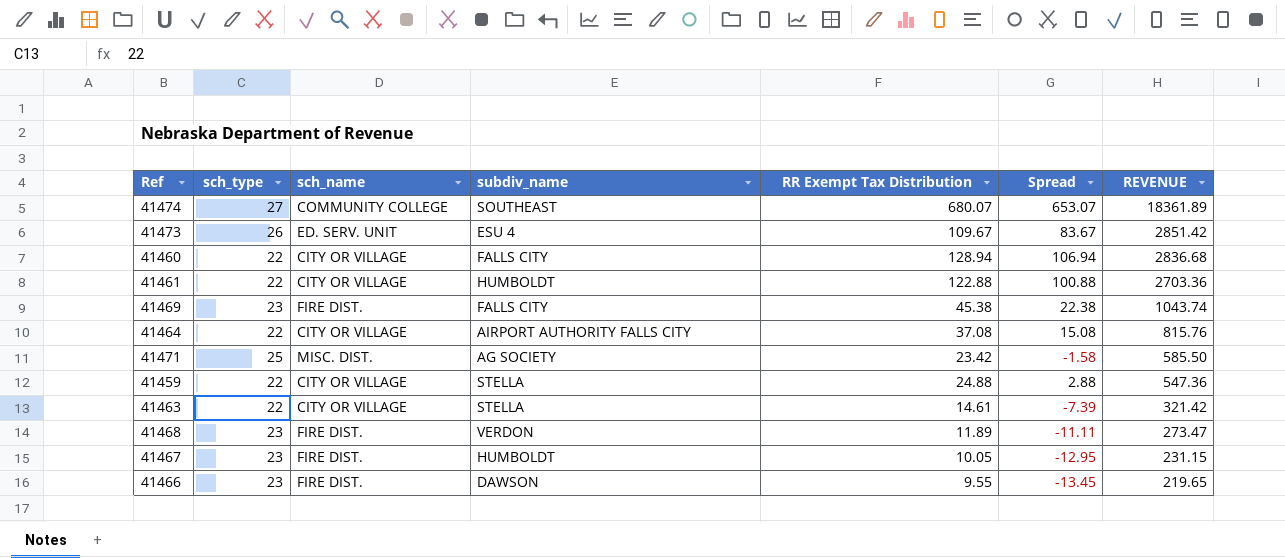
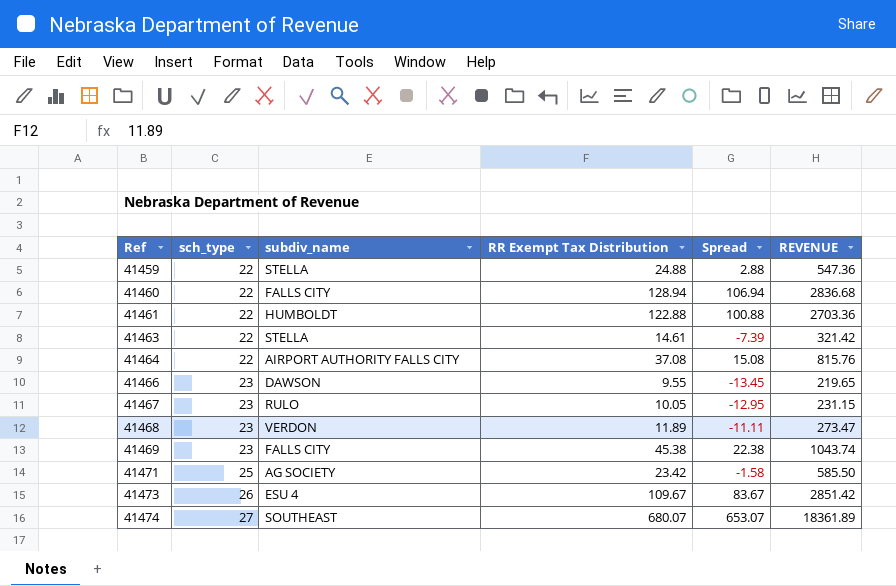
row order: REVENUE descending -> Ref ascending
column sch_name | position: 3 -> none
41467 | subdiv_name: HUMBOLDT -> RULO

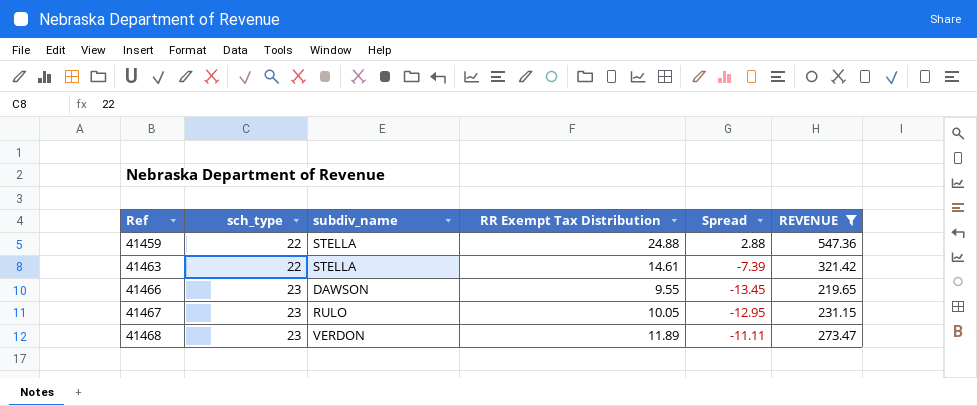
filter: none -> REVENUE <= 547.36

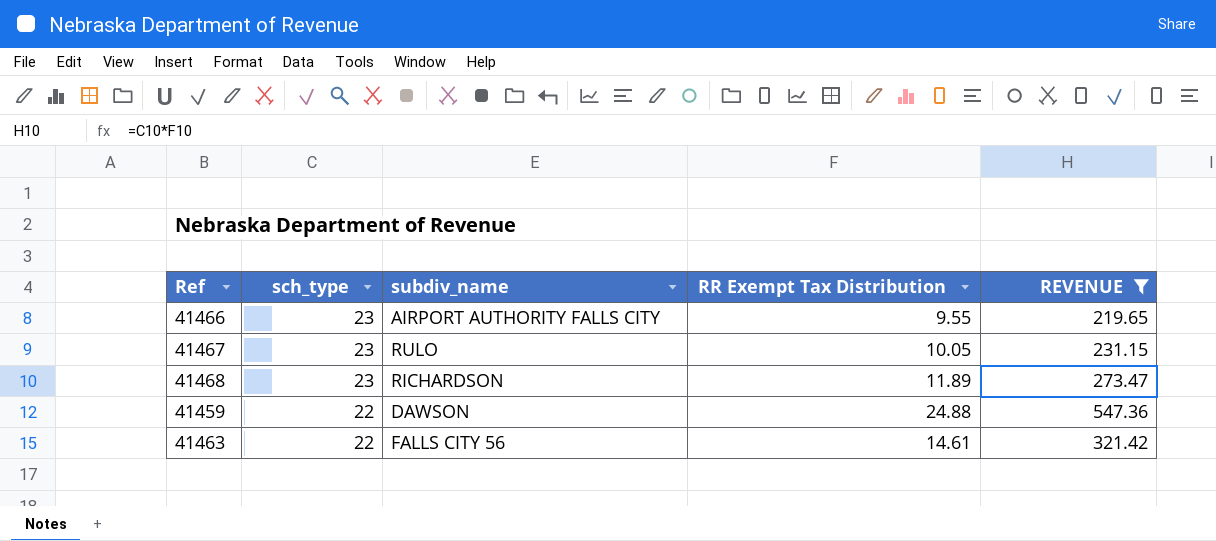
row order: Ref ascending -> sch_type descending
column Spread | formula: [RR Exempt Tax Distribution] - [sch_type] -> none
41466 | subdiv_name: DAWSON -> AIRPORT AUTHORITY FALLS CITY
41468 | subdiv_name: VERDON -> RICHARDSON
41459 | subdiv_name: STELLA -> DAWSON
41463 | subdiv_name: STELLA -> FALLS CITY 56

